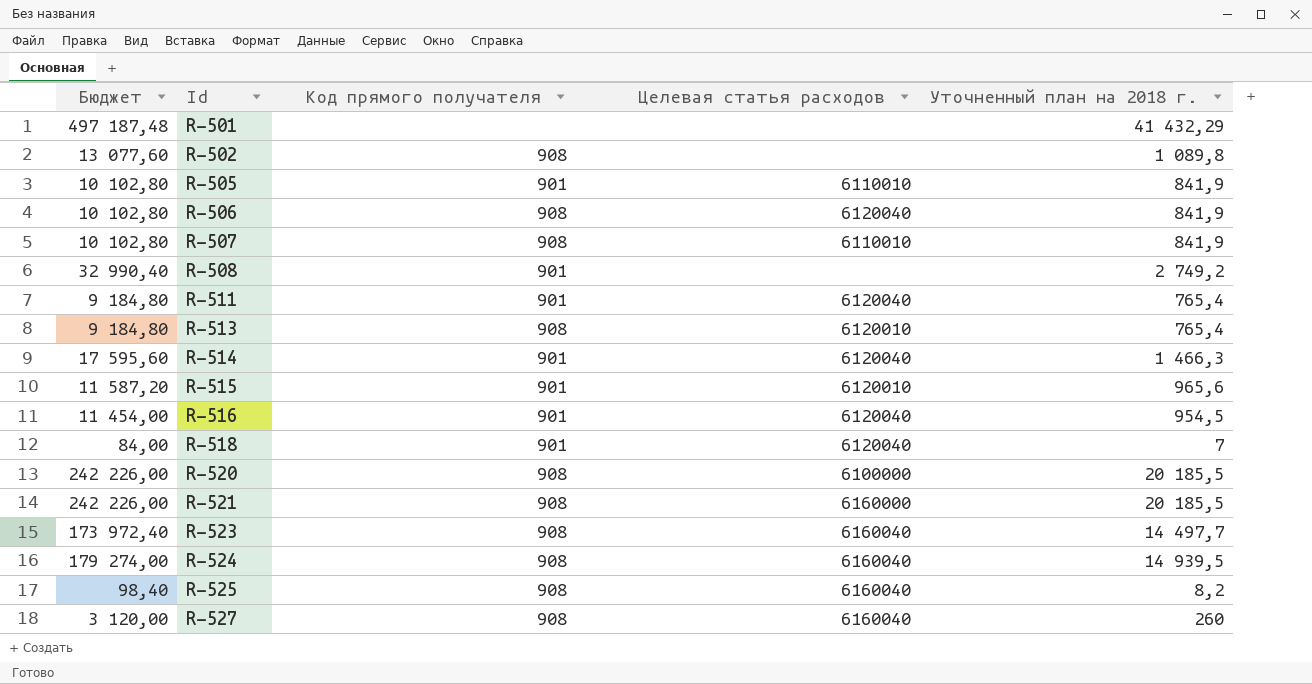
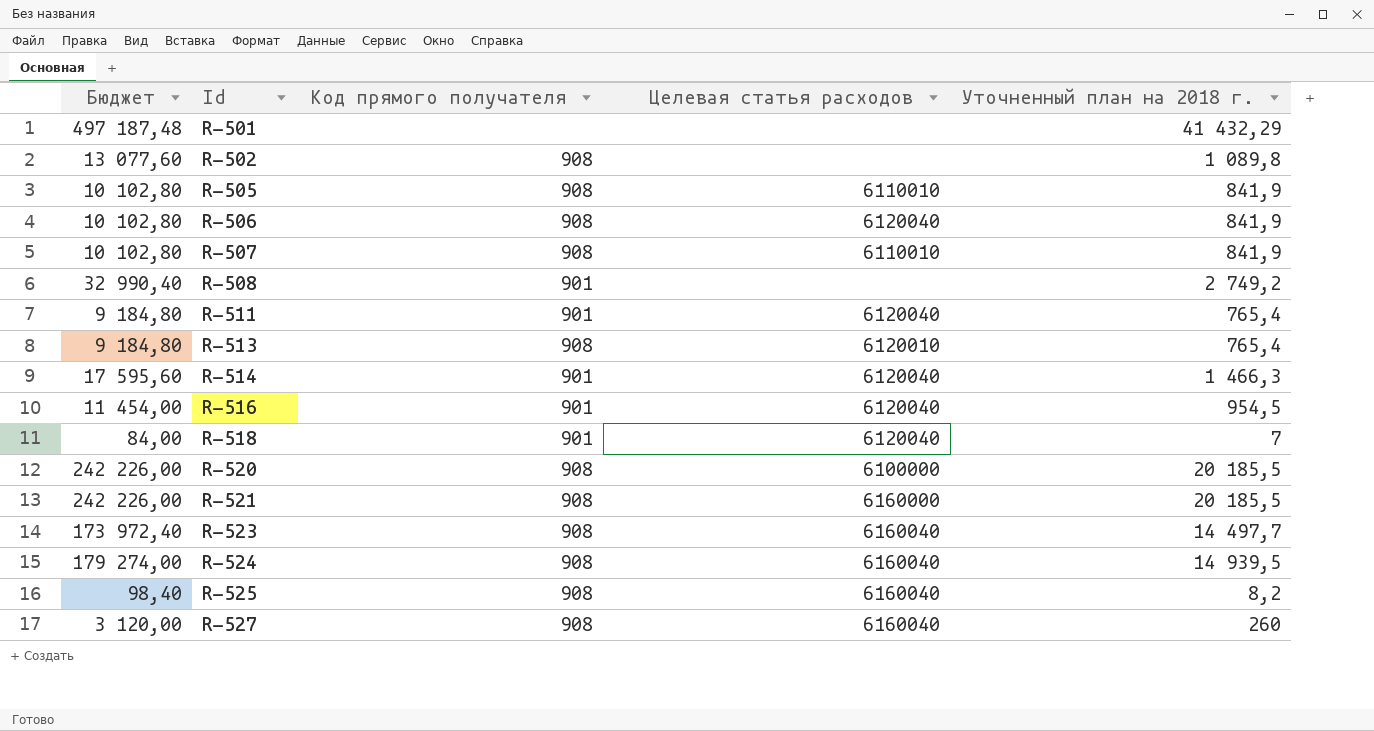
row R-515: 11 587,20 | 901 | 6120010 | 965,6 -> none
R-505 | Код прямого получателя: 901 -> 908

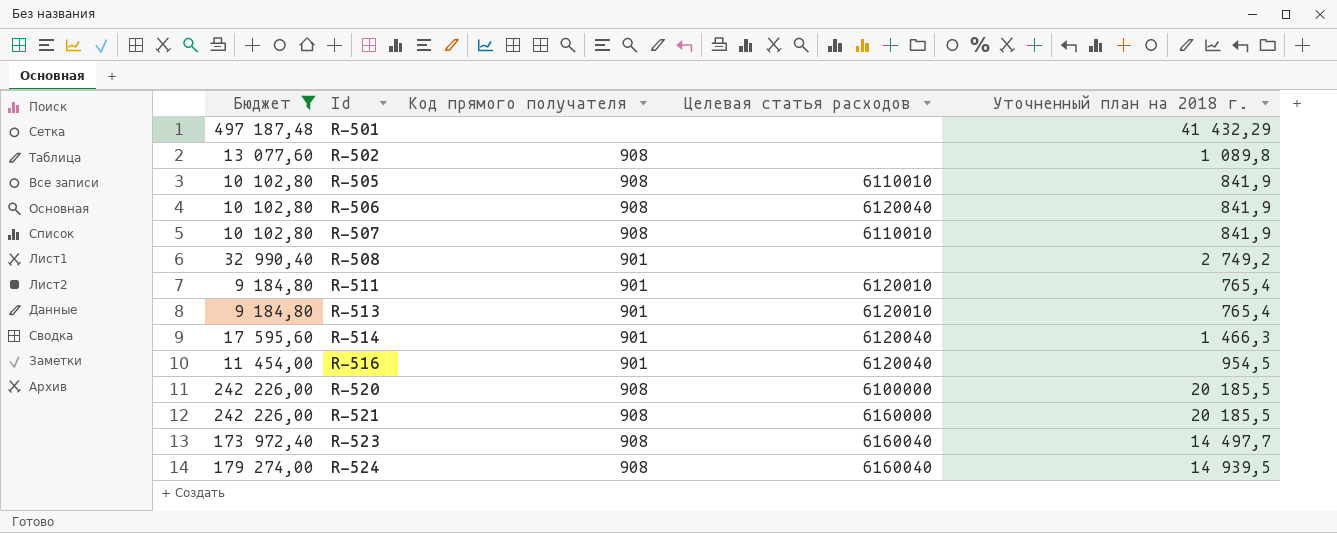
filter: none -> Бюджет >= 9 184,80
R-511 | Целевая статья расходов: 6120040 -> 6120010
R-513 | Код прямого получателя: 908 -> 901

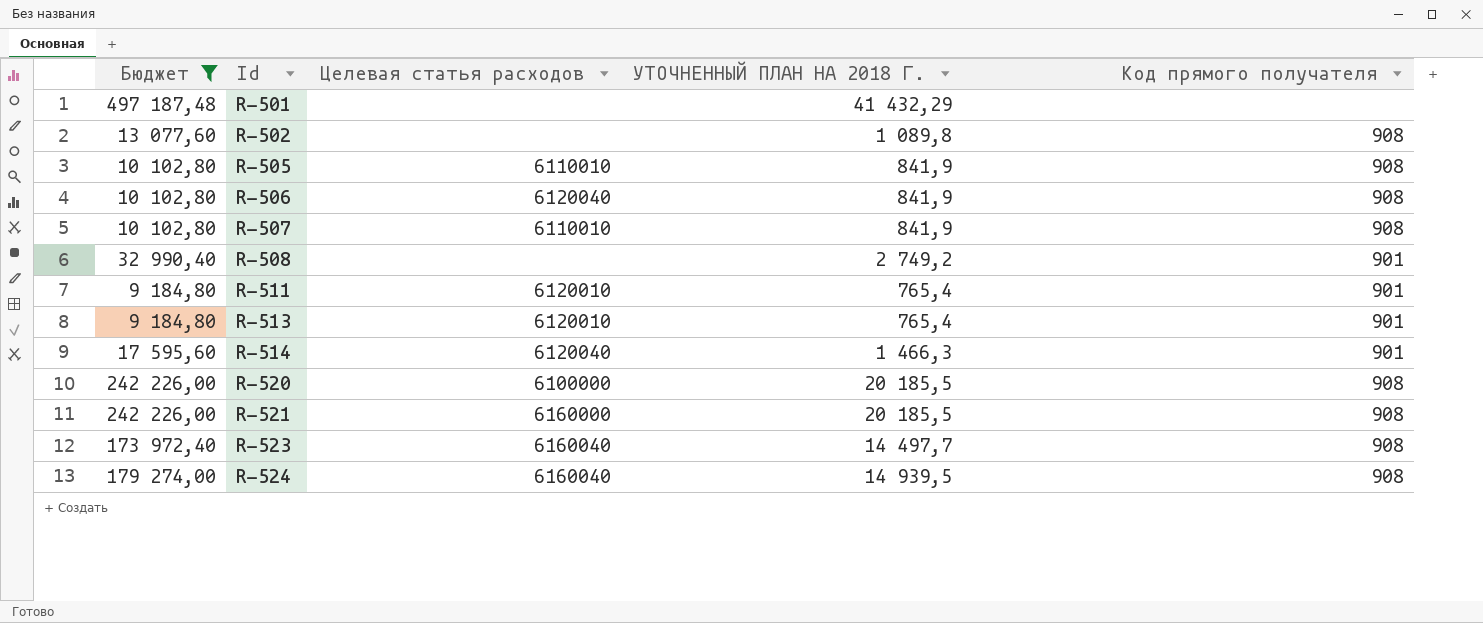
column name: Уточненный план на 2018 г. -> УТОЧНЕННЫЙ ПЛАН НА 2018 Г.
column Код прямого получателя | position: 3 -> 5
row R-516: 11 454,00 | 901 | 6120040 | 954,5 -> none

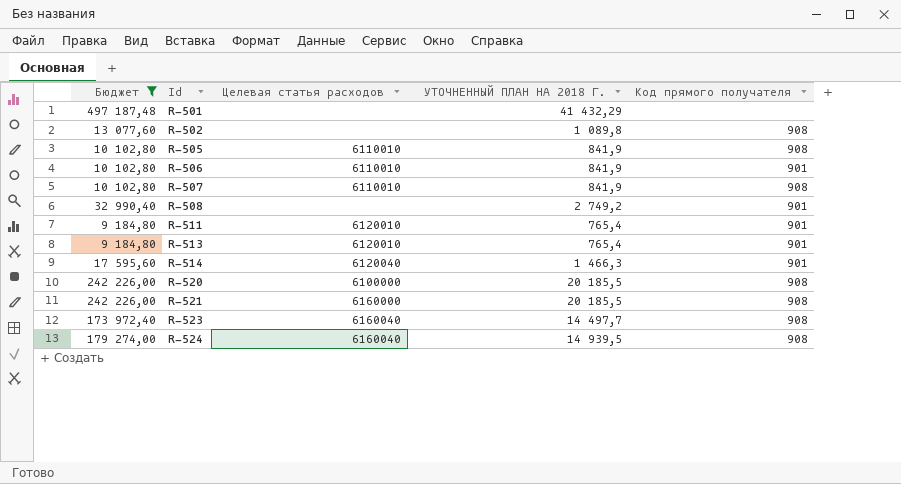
R-506 | Целевая статья расходов: 6120040 -> 6110010
R-506 | Код прямого получателя: 908 -> 901

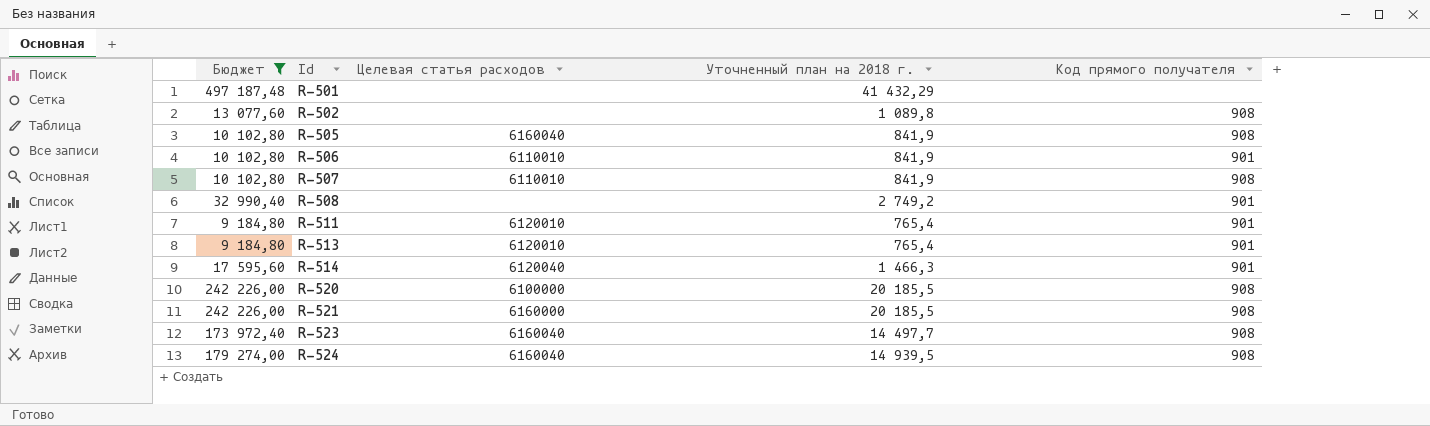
column name: УТОЧНЕННЫЙ ПЛАН НА 2018 Г. -> Уточненный план на 2018 г.
R-505 | Целевая статья расходов: 6110010 -> 6160040

